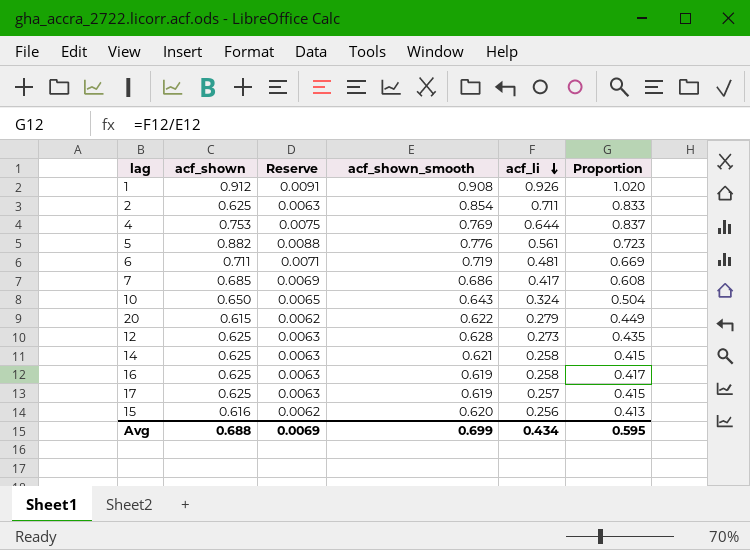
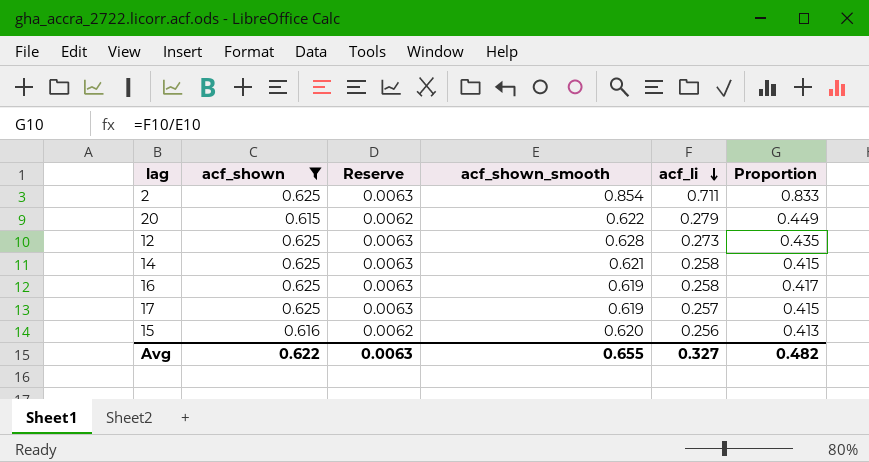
filter: none -> acf_shown <= 0.625
Avg | acf_shown: 0.688 -> 0.622
Avg | Reserve: 0.0069 -> 0.0063
Avg | acf_shown_smooth: 0.699 -> 0.655
Avg | acf_li: 0.434 -> 0.327
Avg | Proportion: 0.595 -> 0.482

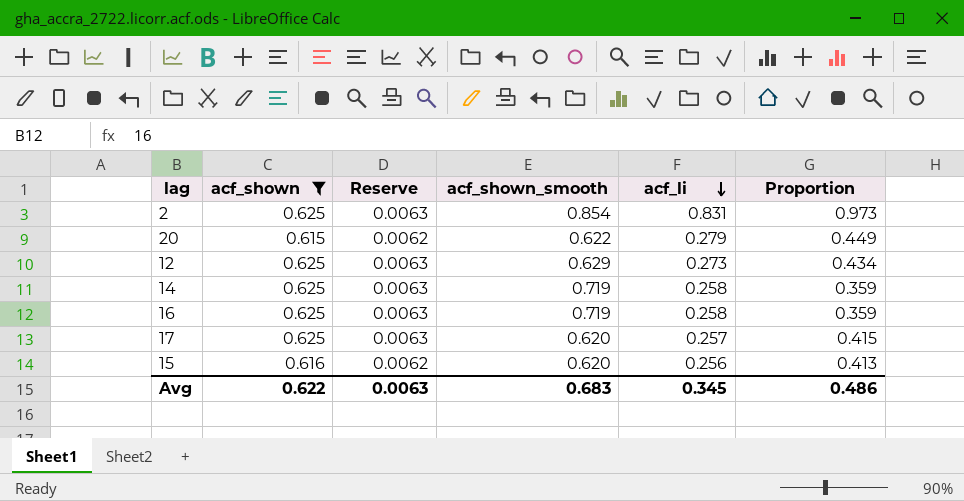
2 | acf_li: 0.711 -> 0.831
2 | Proportion: 0.833 -> 0.973
12 | acf_shown_smooth: 0.628 -> 0.629
12 | Proportion: 0.435 -> 0.434
14 | acf_shown_smooth: 0.621 -> 0.719
14 | Proportion: 0.415 -> 0.359
16 | acf_shown_smooth: 0.619 -> 0.719
16 | Proportion: 0.417 -> 0.359
17 | acf_shown_smooth: 0.619 -> 0.620
Avg | acf_shown_smooth: 0.655 -> 0.683
Avg | acf_li: 0.327 -> 0.345
Avg | Proportion: 0.482 -> 0.486

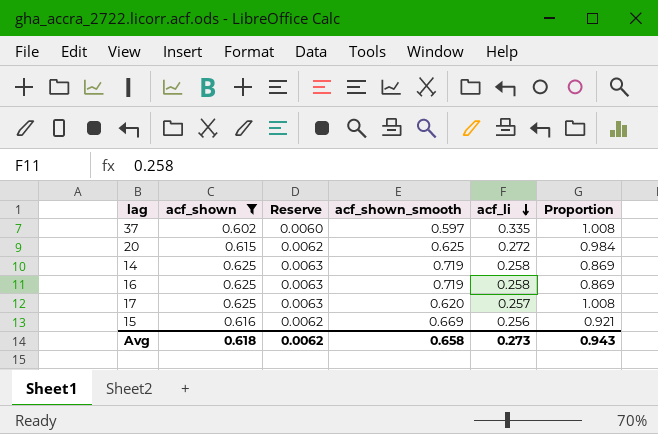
column Proportion | formula: [acf_li] / [acf_shown_smooth] -> [acf_shown] / [acf_shown_smooth]
row 2: 0.625 | 0.0063 | 0.854 | 0.831 | 0.973 -> none
row 12: 0.625 | 0.0063 | 0.629 | 0.273 | 0.434 -> none
row 37: none -> 0.602 | 0.0060 | 0.597 | 0.335 | 1.008
20 | acf_shown_smooth: 0.622 -> 0.625
20 | acf_li: 0.279 -> 0.272
15 | acf_shown_smooth: 0.620 -> 0.669
Avg | acf_shown: 0.622 -> 0.618
Avg | Reserve: 0.0063 -> 0.0062
Avg | acf_shown_smooth: 0.683 -> 0.658
Avg | acf_li: 0.345 -> 0.273
Avg | Proportion: 0.486 -> 0.943

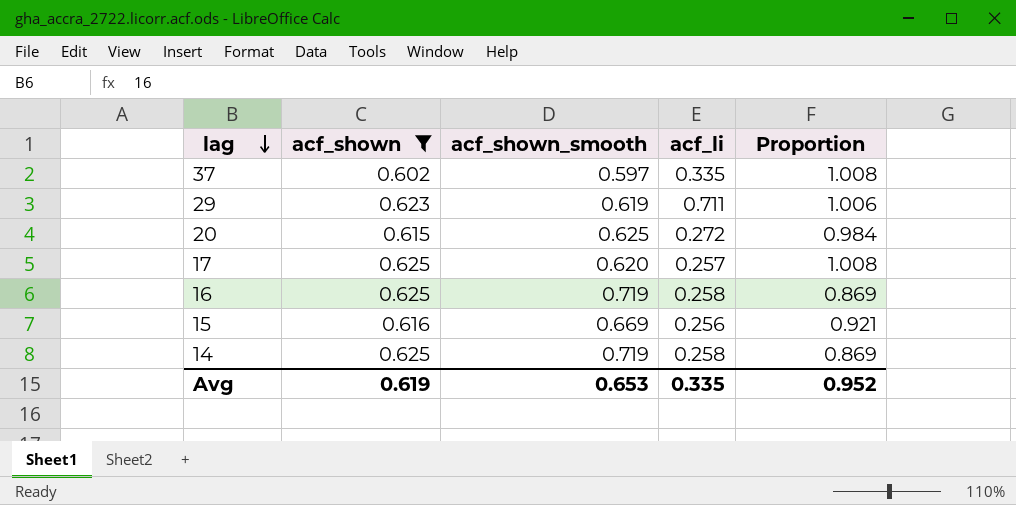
row order: acf_li descending -> lag descending
column Reserve | formula: [acf_shown] * 0.01 -> none
row 29: none -> 0.623 | 0.619 | 0.711 | 1.006
Avg | acf_shown: 0.618 -> 0.619
Avg | acf_shown_smooth: 0.658 -> 0.653
Avg | acf_li: 0.273 -> 0.335
Avg | Proportion: 0.943 -> 0.952

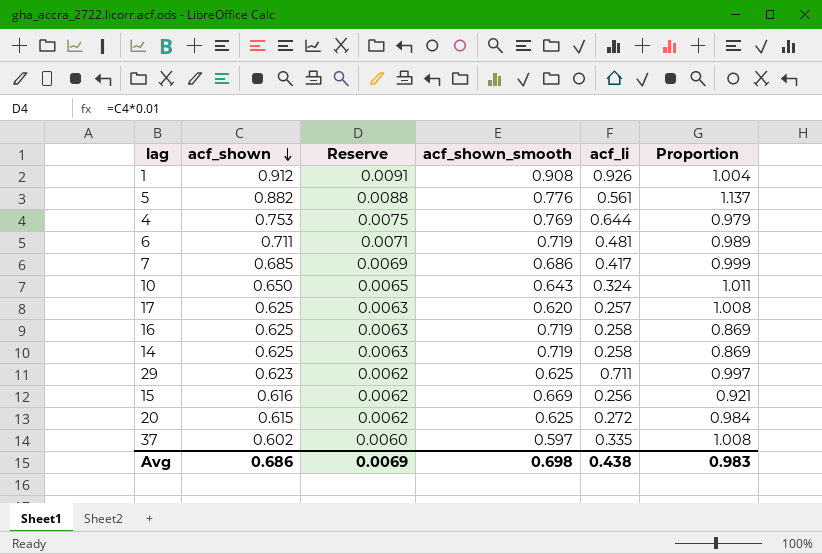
filter: acf_shown <= 0.625 -> none
row order: lag descending -> acf_shown descending
column Reserve | formula: none -> [acf_shown] * 0.01
29 | acf_shown_smooth: 0.619 -> 0.625
29 | Proportion: 1.006 -> 0.997
Avg | acf_shown: 0.619 -> 0.686
Avg | acf_shown_smooth: 0.653 -> 0.698
Avg | acf_li: 0.335 -> 0.438
Avg | Proportion: 0.952 -> 0.983

